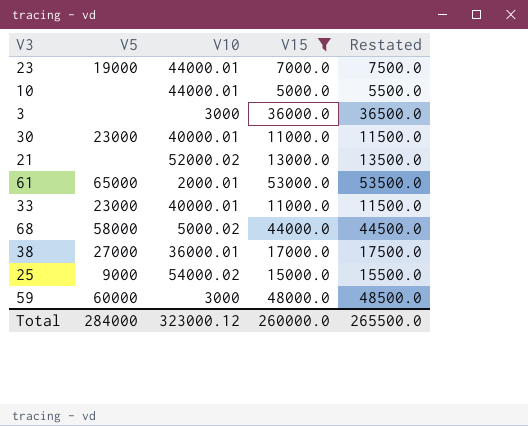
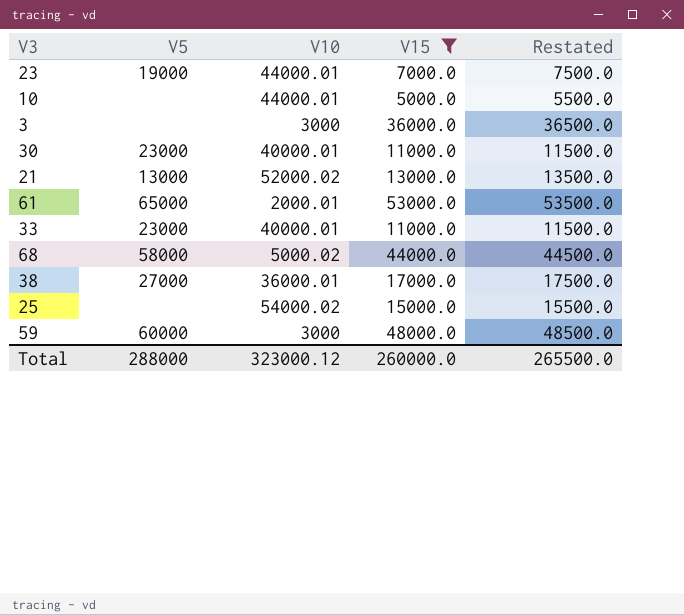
21 | V5: none -> 13000
25 | V5: 9000 -> none
Total | V5: 284000 -> 288000

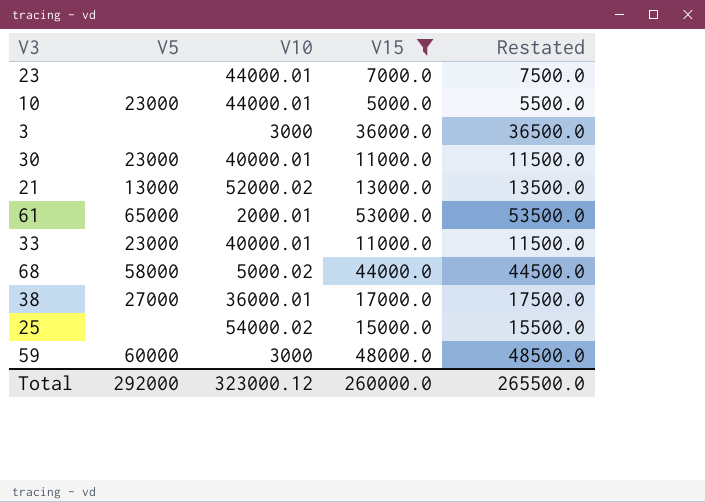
23 | V5: 19000 -> none
10 | V5: none -> 23000
Total | V5: 288000 -> 292000

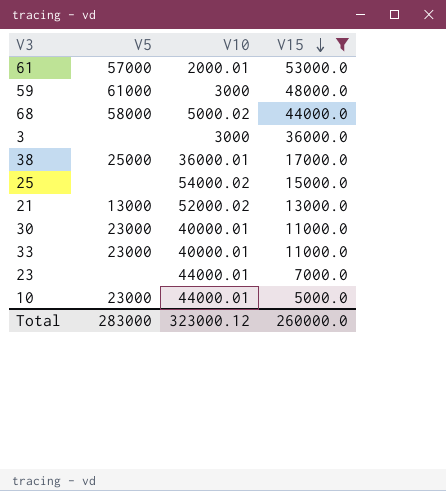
row order: none -> V15 descending
column Restated | formula: [V15] + 500 -> none
61 | V5: 65000 -> 57000
59 | V5: 60000 -> 61000
38 | V5: 27000 -> 25000
Total | V5: 292000 -> 283000

